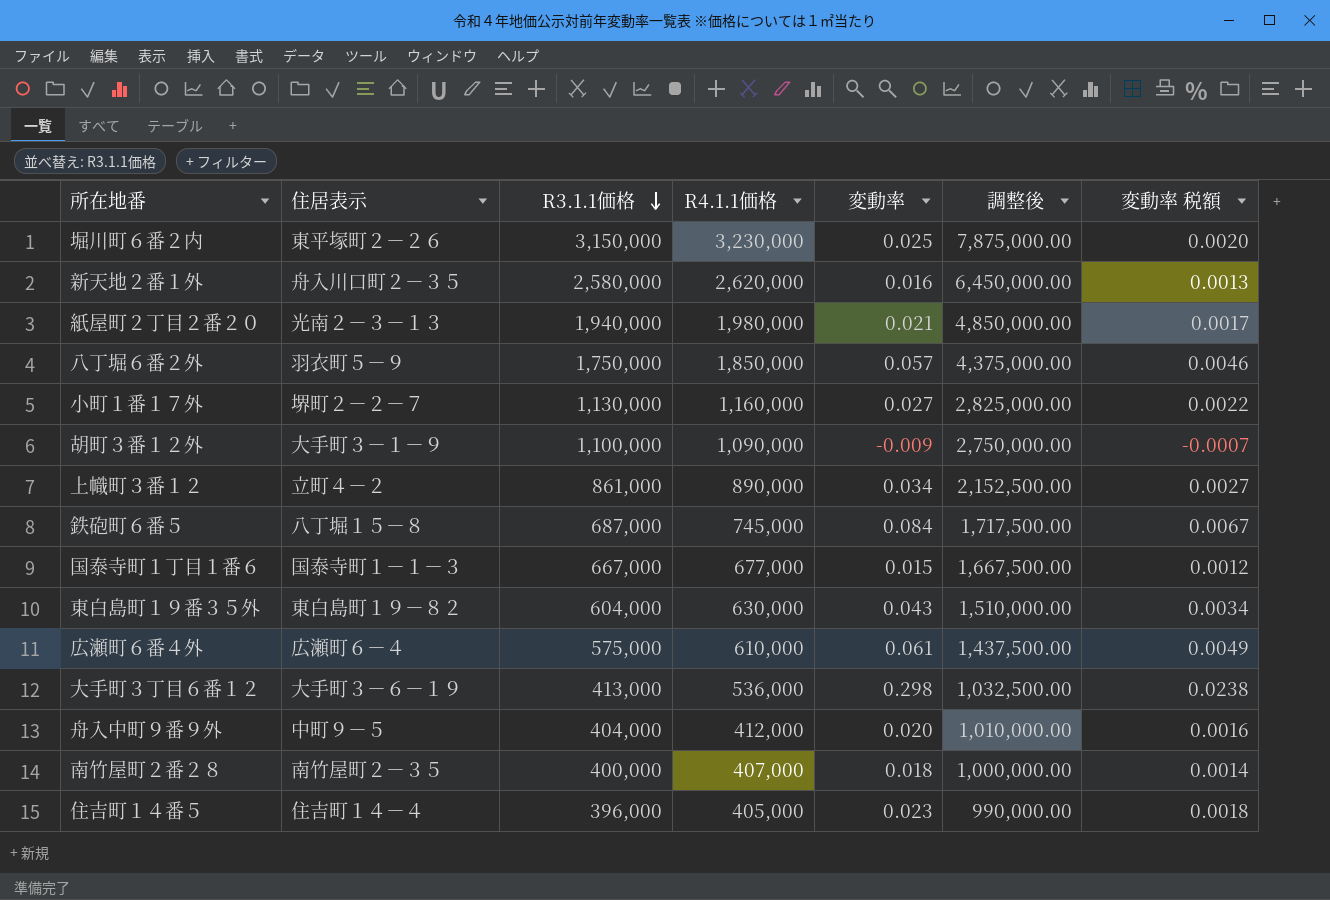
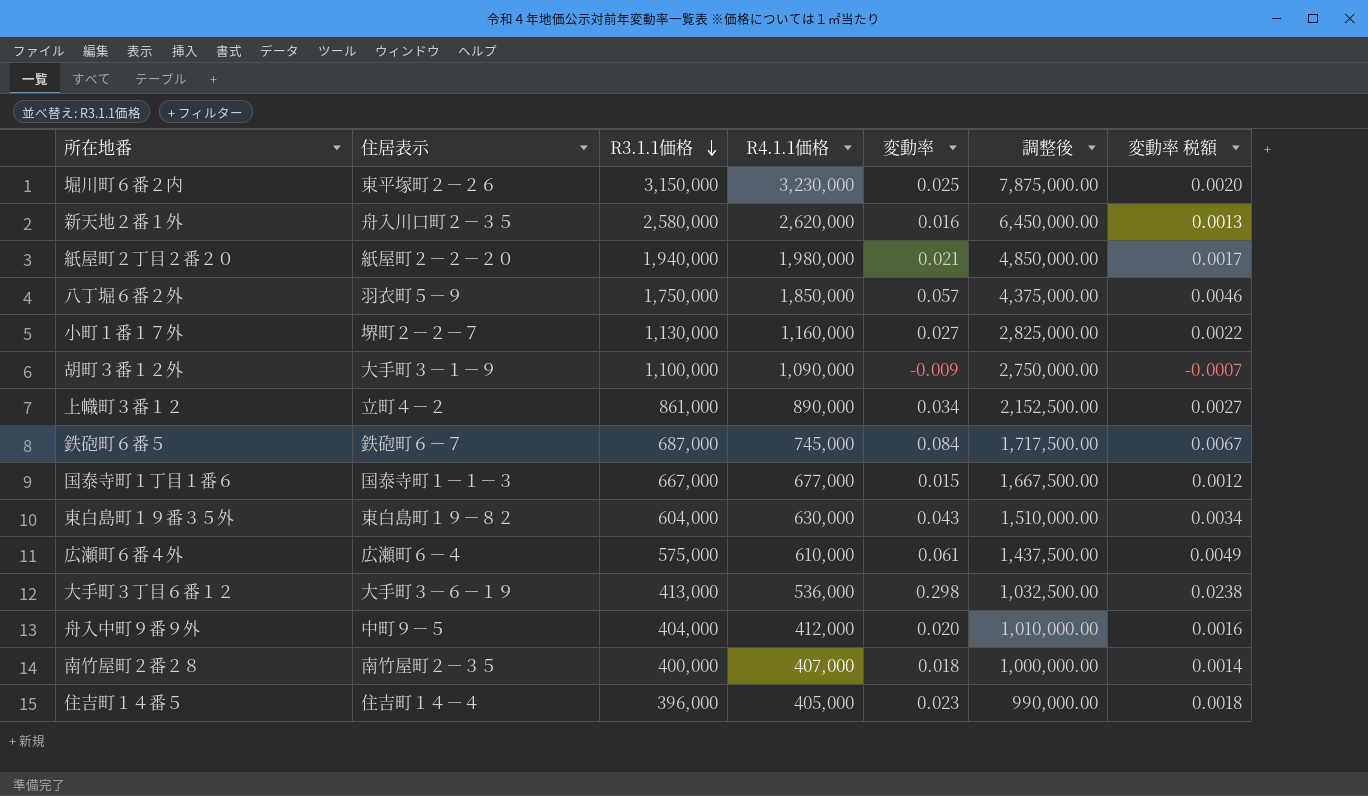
紙屋町２丁目２番２０ | 住居表示: 光南２－３－１３ -> 紙屋町２－２－２０
鉄砲町６番５ | 住居表示: 八丁堀１５－８ -> 鉄砲町６－７

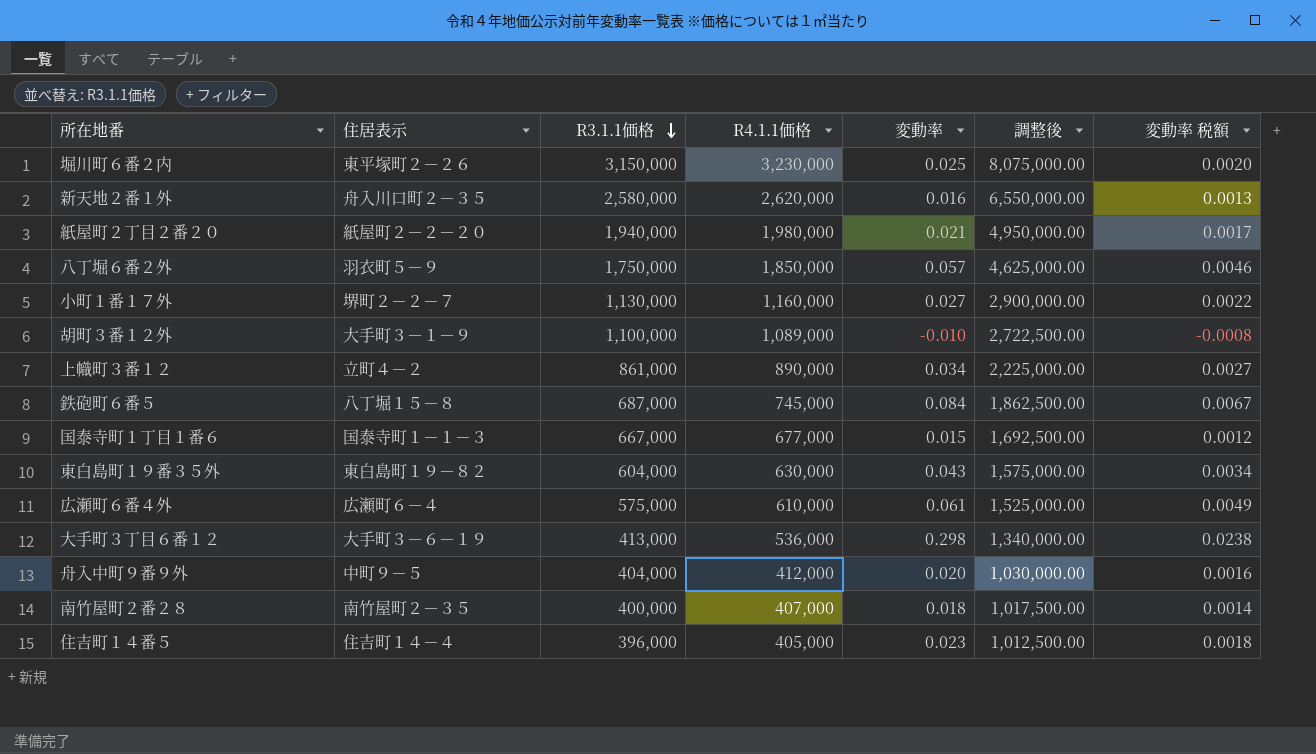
column 調整後 | formula: [R3.1.1価格] * 2.5 -> [R4.1.1価格] * 2.5
胡町３番１２外 | R4.1.1価格: 1,090,000 -> 1,089,000
胡町３番１２外 | 変動率: -0.009 -> -0.010
胡町３番１２外 | 変動率 税額: -0.0007 -> -0.0008
鉄砲町６番５ | 住居表示: 鉄砲町６－７ -> 八丁堀１５－８

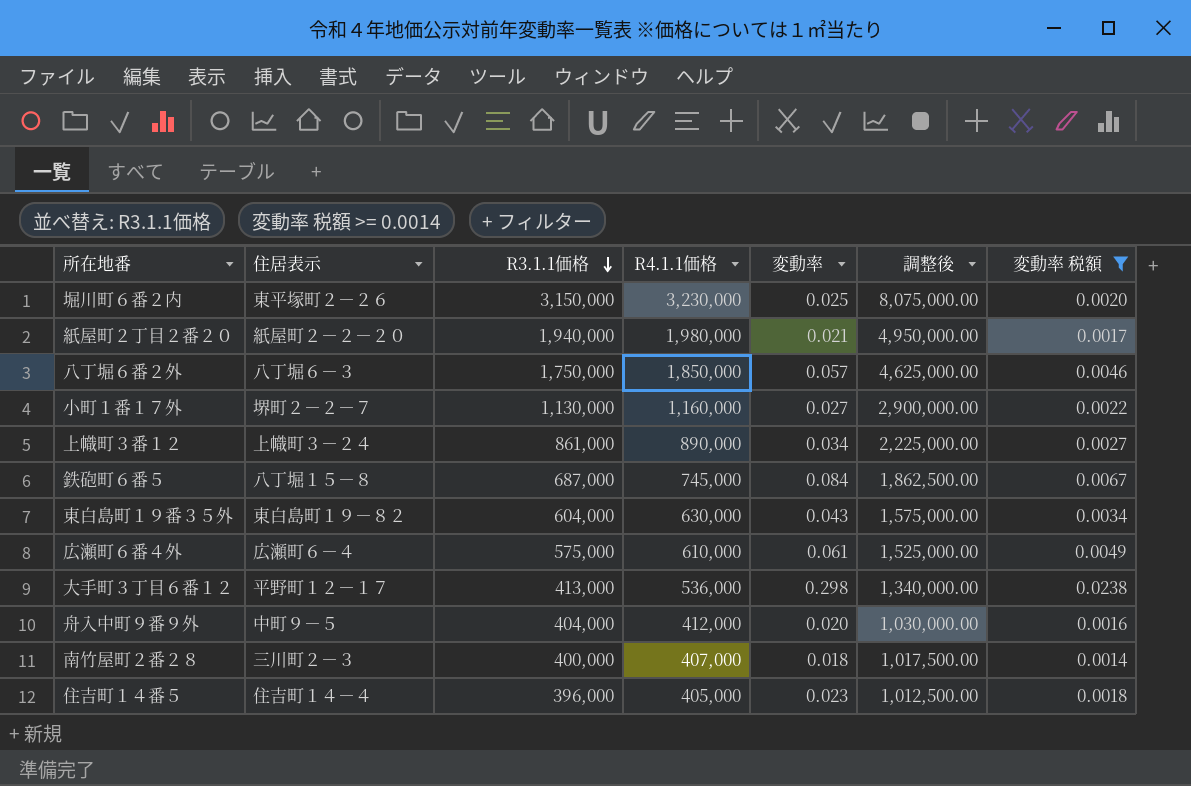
filter: none -> 変動率 税額 >= 0.0014
八丁堀６番２外 | 住居表示: 羽衣町５－９ -> 八丁堀６－３
上幟町３番１２ | 住居表示: 立町４－２ -> 上幟町３－２４
大手町３丁目６番１２ | 住居表示: 大手町３－６－１９ -> 平野町１２－１７
南竹屋町２番２８ | 住居表示: 南竹屋町２－３５ -> 三川町２－３

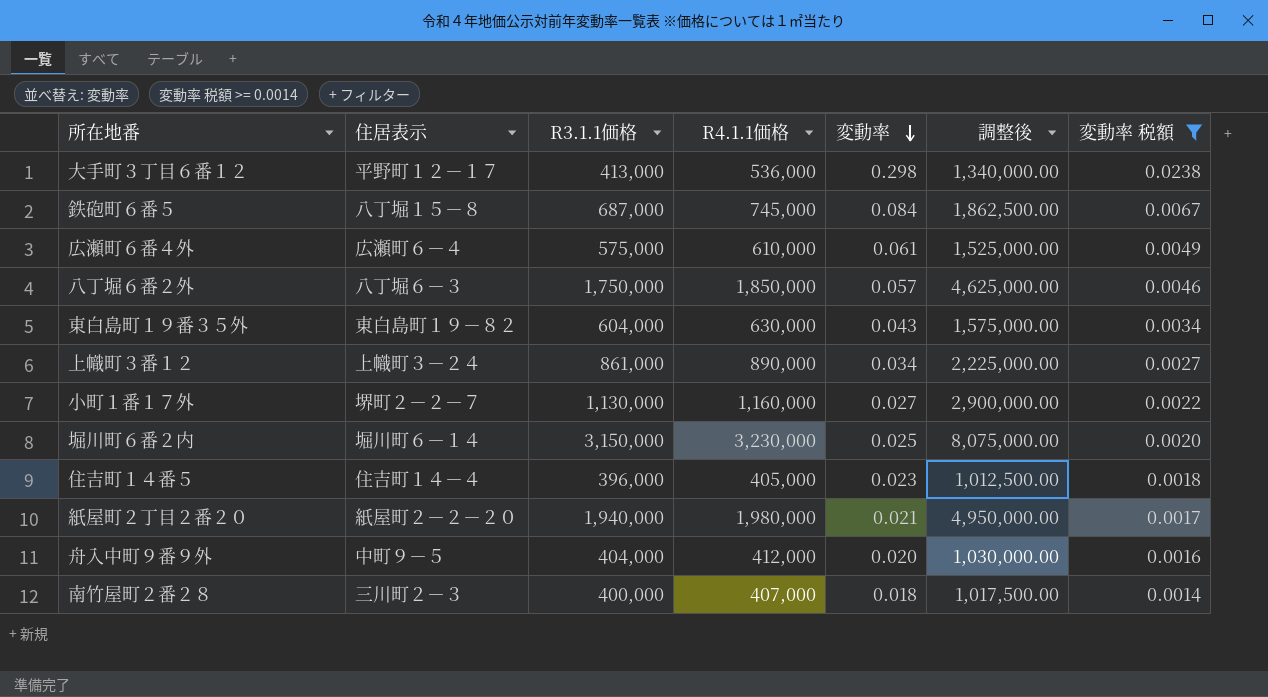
row order: R3.1.1価格 descending -> 変動率 descending
堀川町６番２内 | 住居表示: 東平塚町２－２６ -> 堀川町６－１４

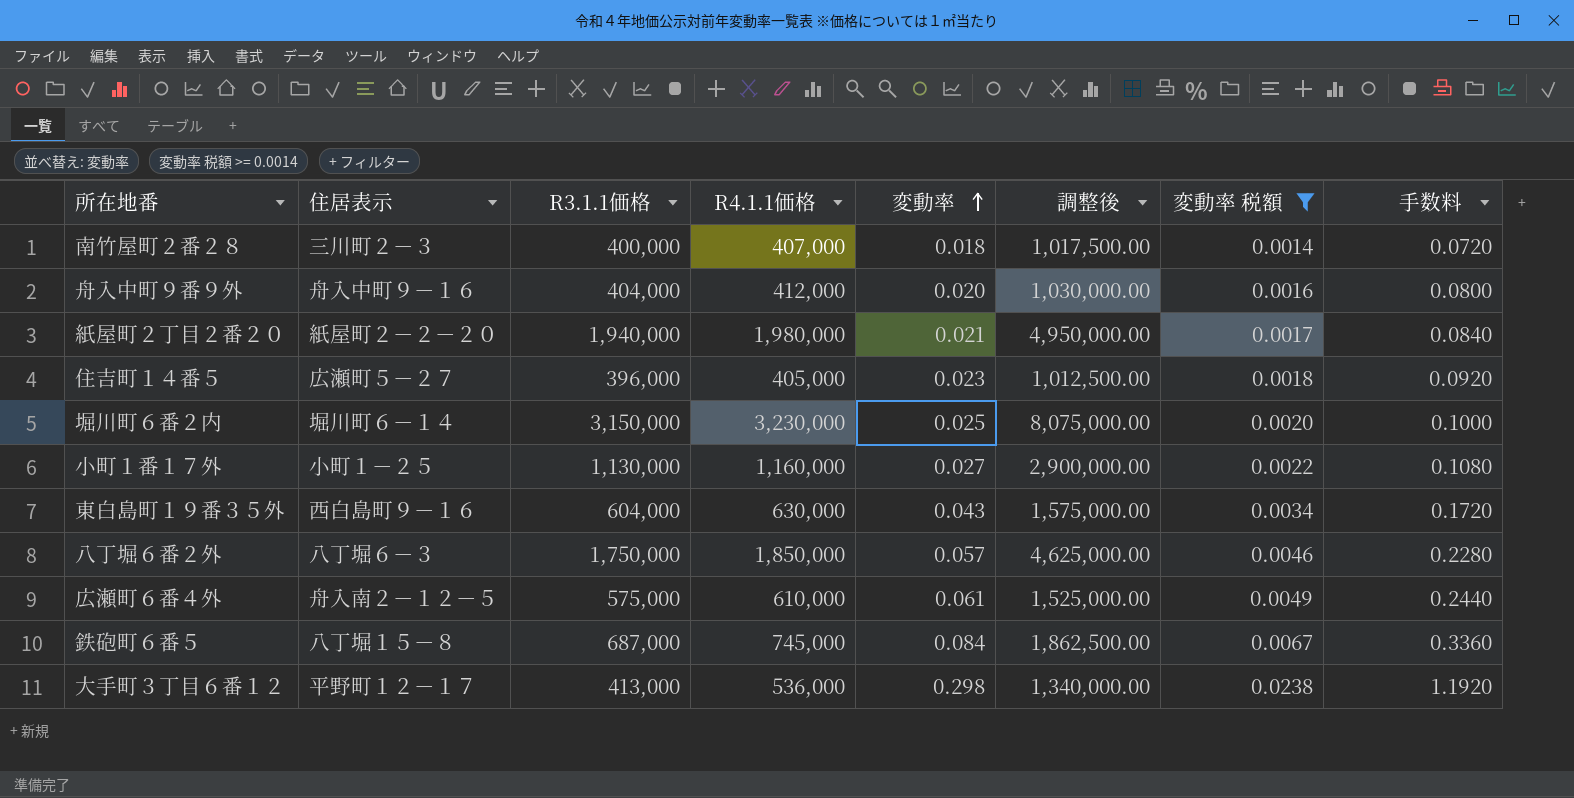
row order: 変動率 descending -> 変動率 ascending
column 手数料 | formula: none -> [変動率] * 4
row 上幟町３番１２: 上幟町３－２４ | 861,000 | 890,000 | 0.034 | 2,225,000.00 | 0.0027 -> none
舟入中町９番９外 | 住居表示: 中町９－５ -> 舟入中町９－１６
住吉町１４番５ | 住居表示: 住吉町１４－４ -> 広瀬町５－２７
小町１番１７外 | 住居表示: 堺町２－２－７ -> 小町１－２５
東白島町１９番３５外 | 住居表示: 東白島町１９－８２ -> 西白島町９－１６
広瀬町６番４外 | 住居表示: 広瀬町６－４ -> 舟入南２－１２－５

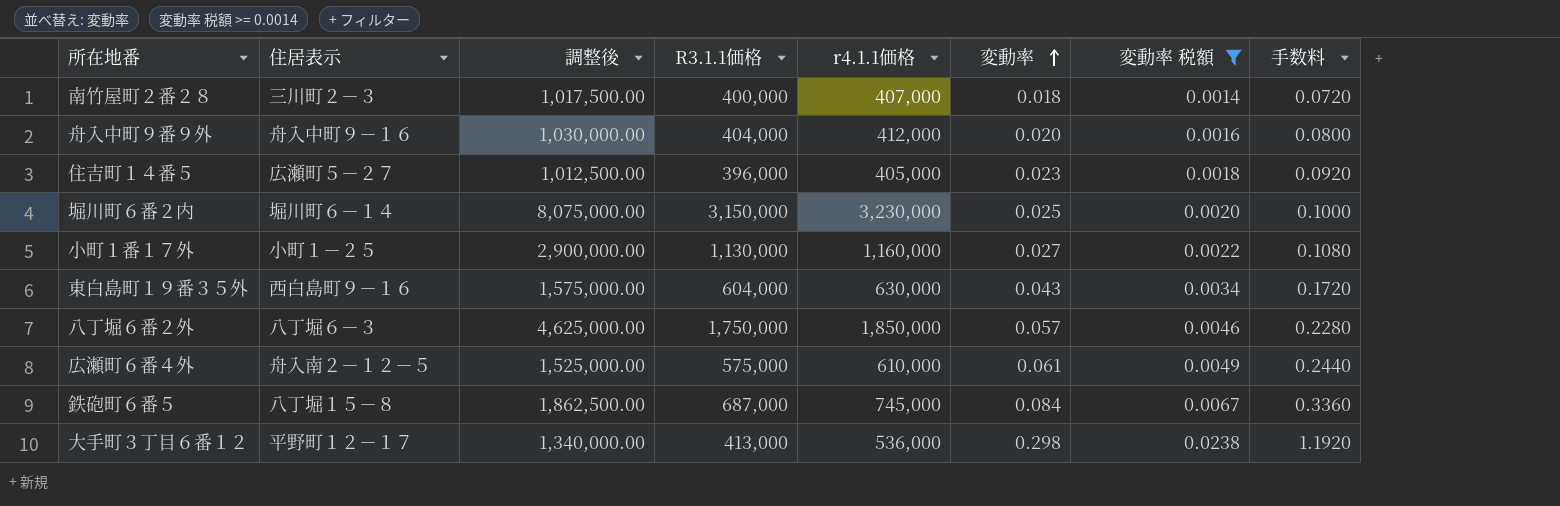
column 調整後 | position: 6 -> 3
column name: R4.1.1価格 -> r4.1.1価格
row 紙屋町２丁目２番２０: 紙屋町２－２－２０ | 1,940,000 | 1,980,000 | 0.021 | 4,950,000.00 | 0.0017 | 0.0840 -> none

